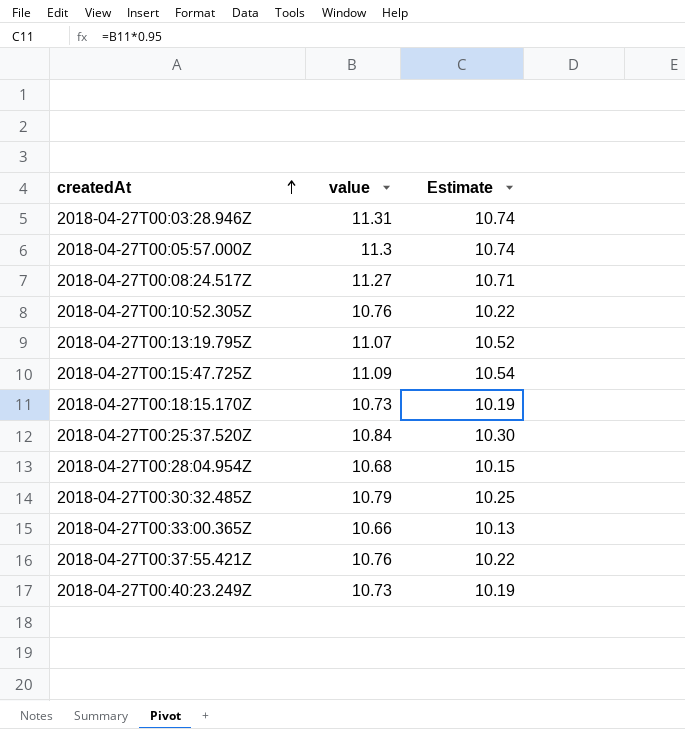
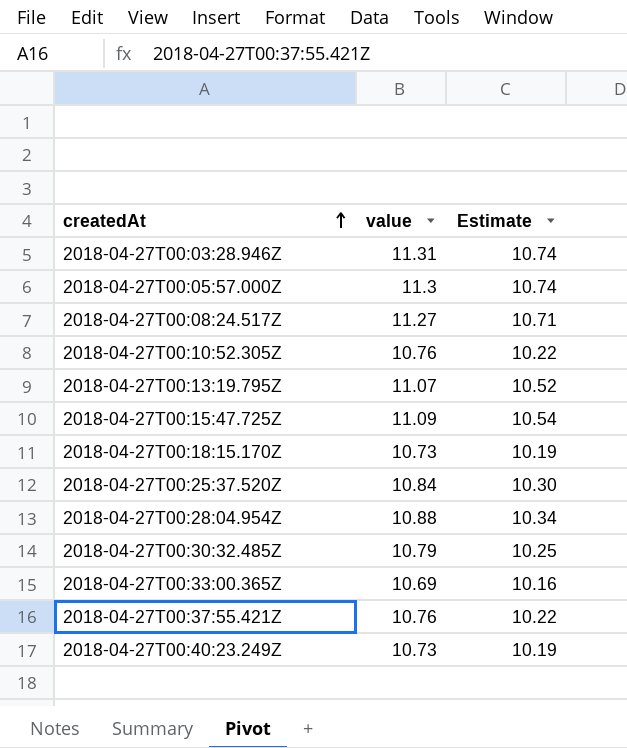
2018-04-27T00:28:04.954Z | value: 10.68 -> 10.88
2018-04-27T00:28:04.954Z | Estimate: 10.15 -> 10.34
2018-04-27T00:33:00.365Z | value: 10.66 -> 10.69
2018-04-27T00:33:00.365Z | Estimate: 10.13 -> 10.16

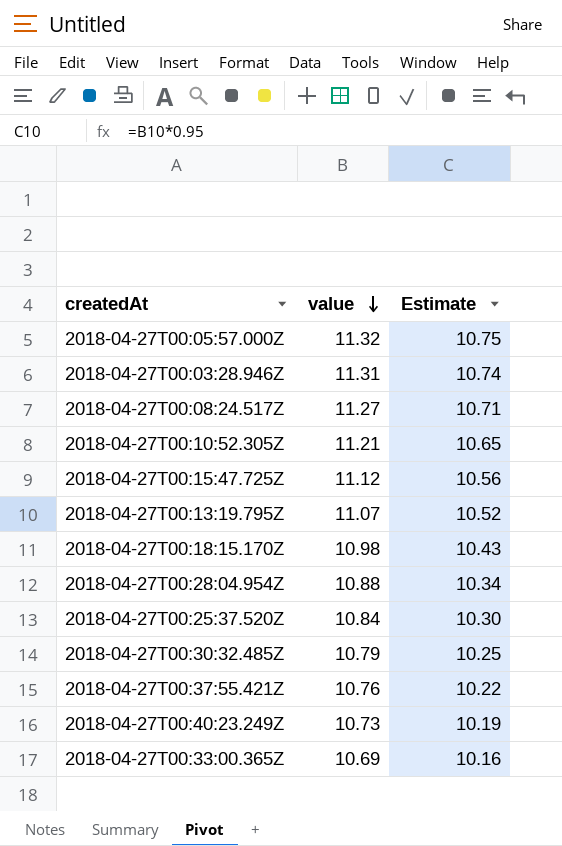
row order: createdAt ascending -> value descending
2018-04-27T00:05:57.000Z | value: 11.3 -> 11.32
2018-04-27T00:05:57.000Z | Estimate: 10.74 -> 10.75
2018-04-27T00:10:52.305Z | value: 10.76 -> 11.21
2018-04-27T00:10:52.305Z | Estimate: 10.22 -> 10.65
2018-04-27T00:15:47.725Z | value: 11.09 -> 11.12
2018-04-27T00:15:47.725Z | Estimate: 10.54 -> 10.56
2018-04-27T00:18:15.170Z | value: 10.73 -> 10.98
2018-04-27T00:18:15.170Z | Estimate: 10.19 -> 10.43

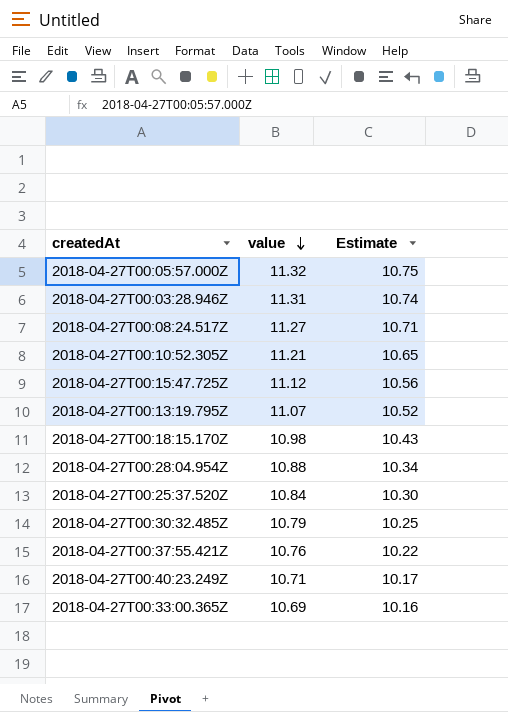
2018-04-27T00:40:23.249Z | value: 10.73 -> 10.71
2018-04-27T00:40:23.249Z | Estimate: 10.19 -> 10.17

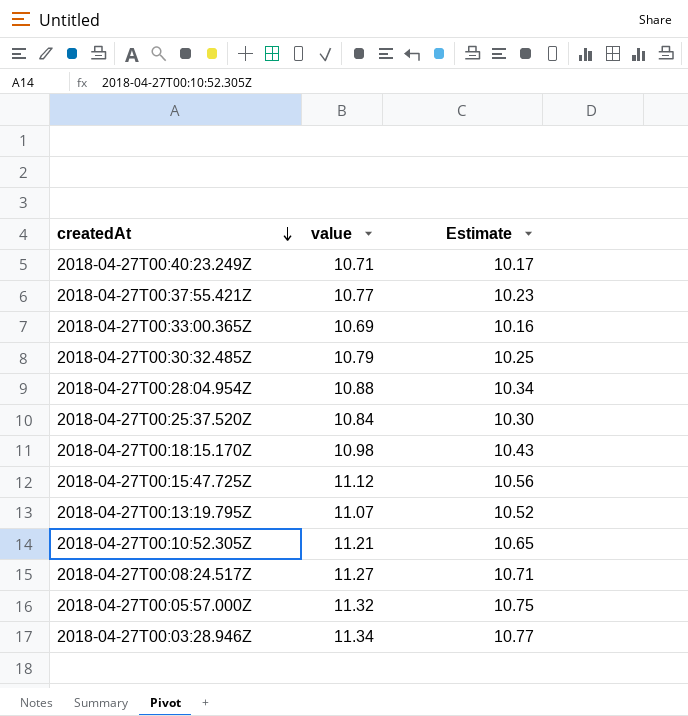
row order: value descending -> createdAt descending
2018-04-27T00:37:55.421Z | value: 10.76 -> 10.77
2018-04-27T00:37:55.421Z | Estimate: 10.22 -> 10.23
2018-04-27T00:03:28.946Z | value: 11.31 -> 11.34
2018-04-27T00:03:28.946Z | Estimate: 10.74 -> 10.77

